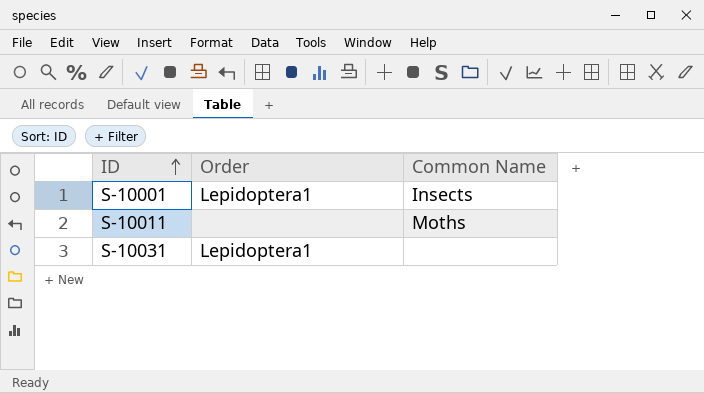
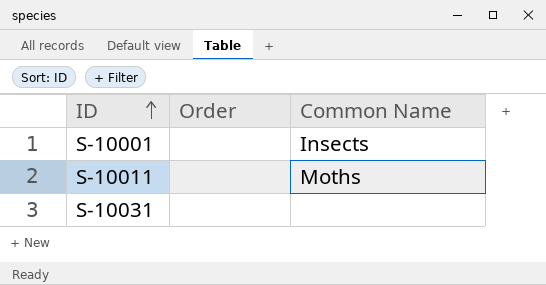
S-10001 | Order: Lepidoptera1 -> none
S-10031 | Order: Lepidoptera1 -> none

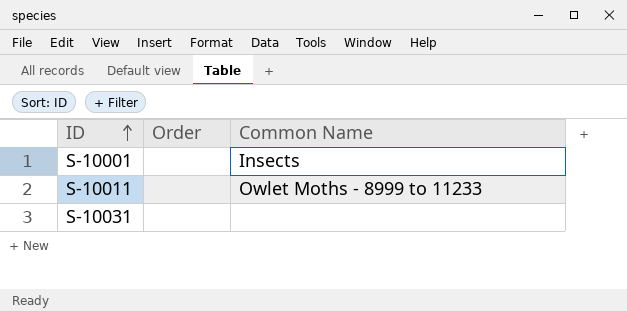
S-10011 | Common Name: Moths -> Owlet Moths - 8999 to 11233

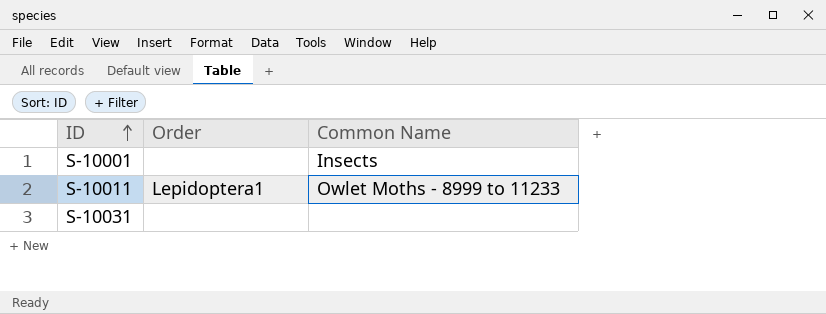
S-10011 | Order: none -> Lepidoptera1

